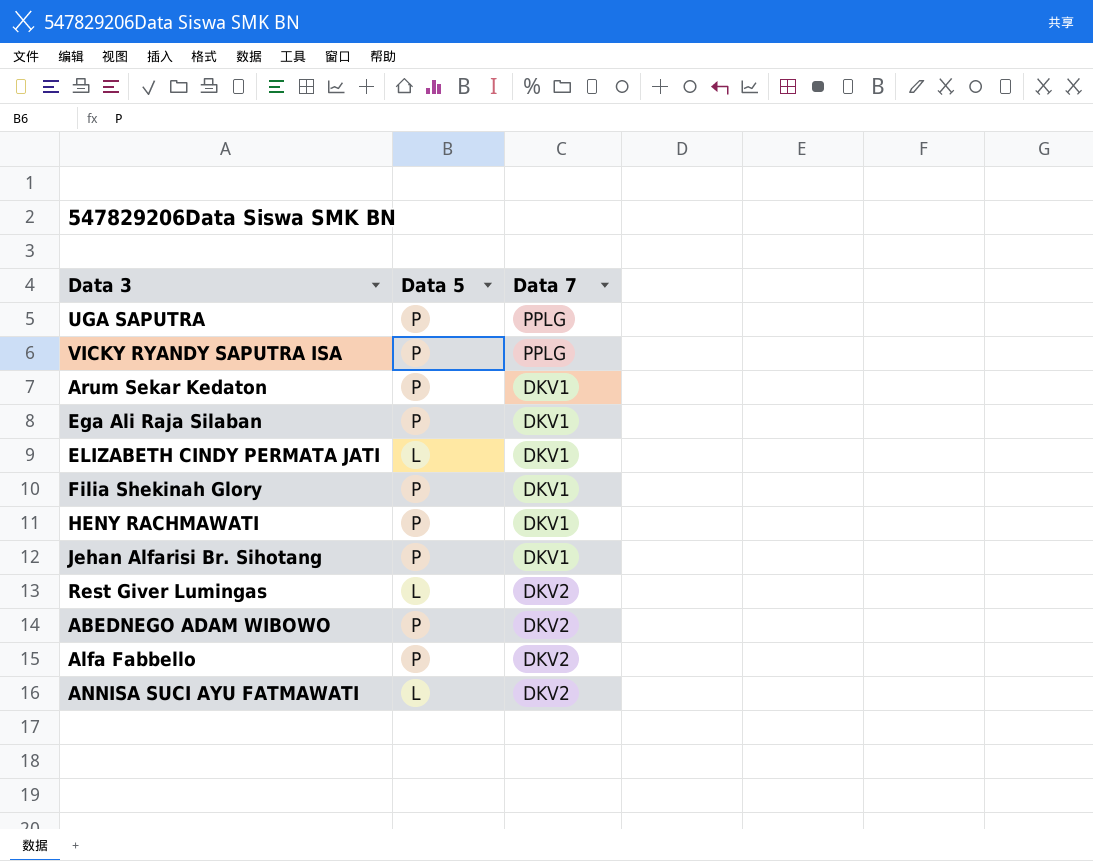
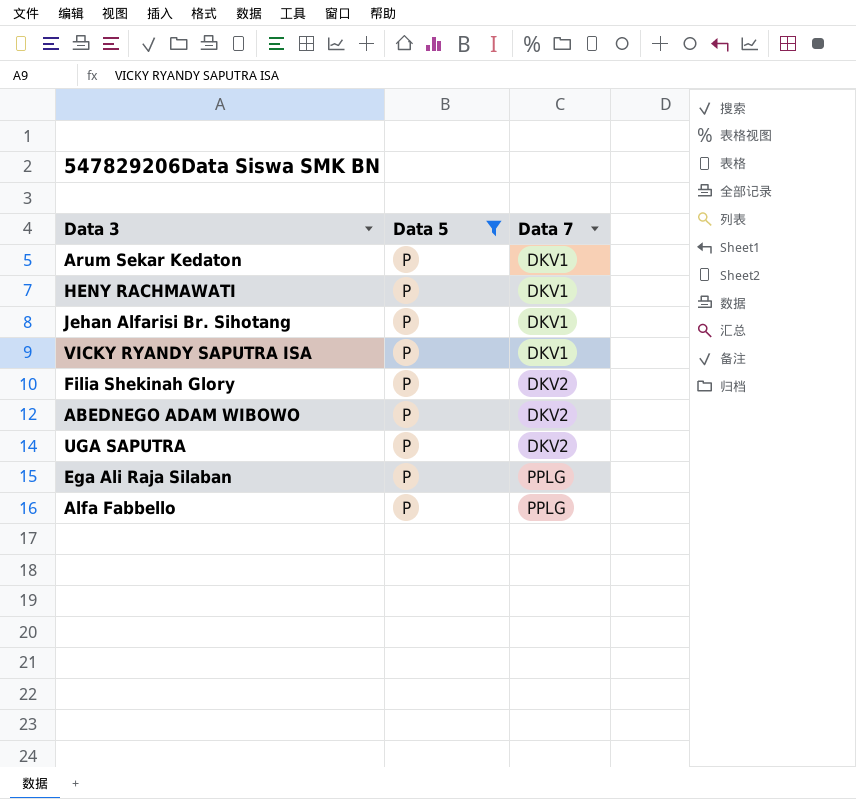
filter: none -> Data 5 = P
row order: none -> Data 7 ascending
VICKY RYANDY SAPUTRA ISA | Data 7: PPLG -> DKV1
Filia Shekinah Glory | Data 7: DKV1 -> DKV2
UGA SAPUTRA | Data 7: PPLG -> DKV2
Ega Ali Raja Silaban | Data 7: DKV1 -> PPLG
Alfa Fabbello | Data 7: DKV2 -> PPLG

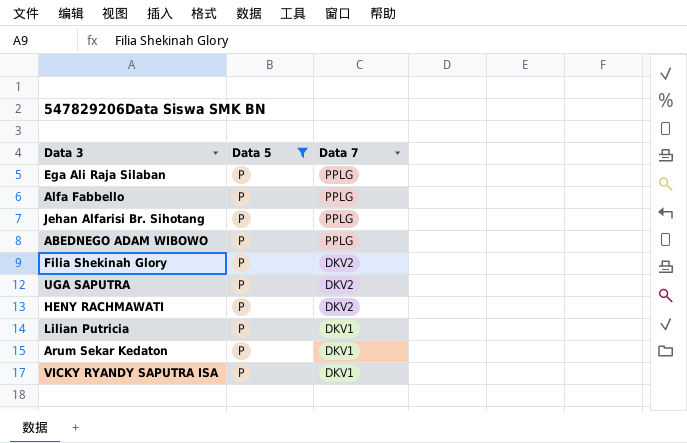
row order: Data 7 ascending -> Data 7 descending
Jehan Alfarisi Br. Sihotang | Data 7: DKV1 -> PPLG
ABEDNEGO ADAM WIBOWO | Data 7: DKV2 -> PPLG
HENY RACHMAWATI | Data 7: DKV1 -> DKV2
row Lilian Putricia: none -> P | DKV1

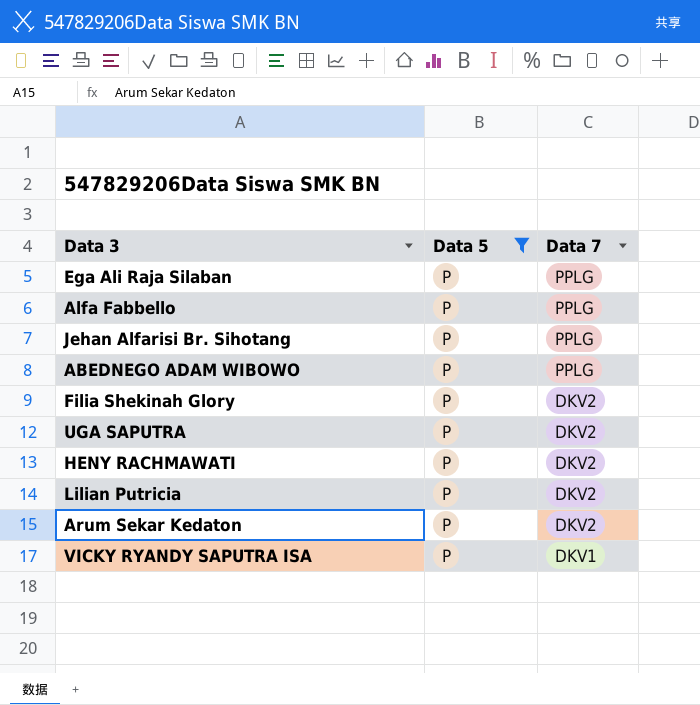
Lilian Putricia | Data 7: DKV1 -> DKV2
Arum Sekar Kedaton | Data 7: DKV1 -> DKV2

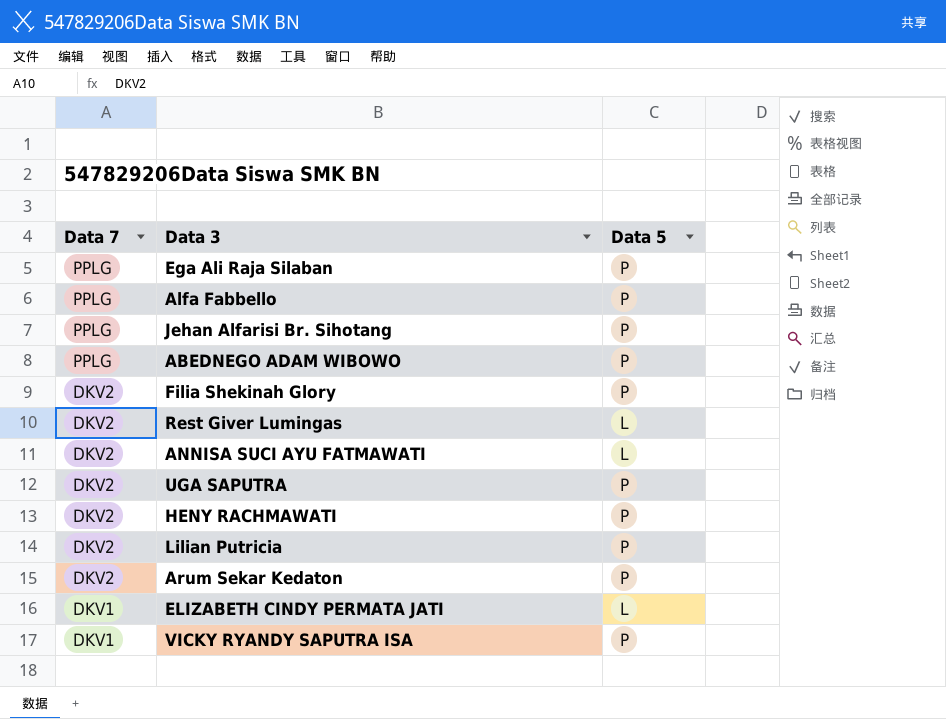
filter: Data 5 = P -> none
column Data 7 | position: 3 -> 1

